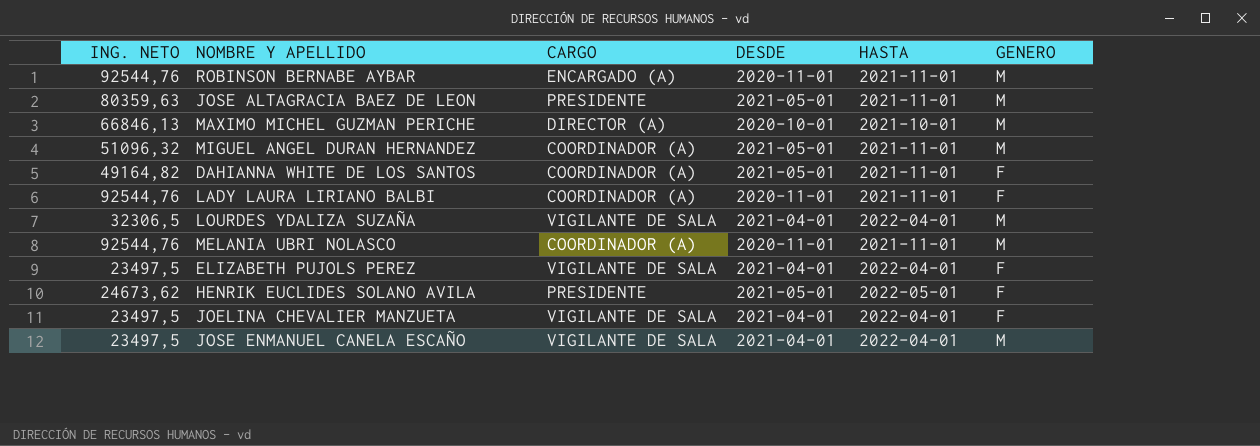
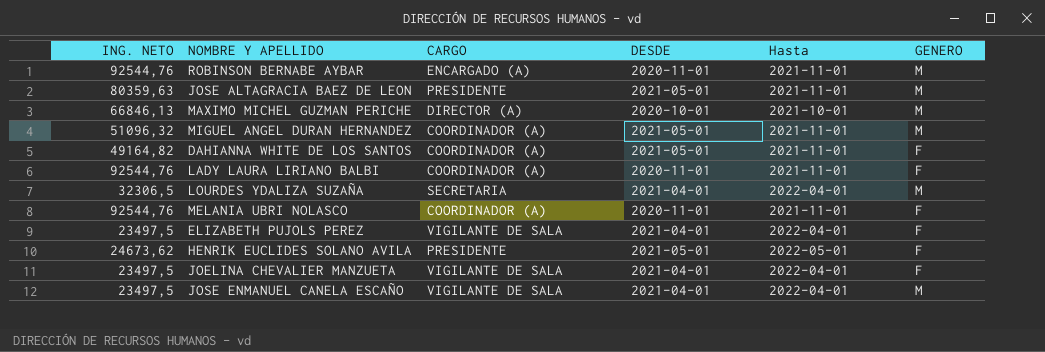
column name: HASTA -> Hasta
LOURDES YDALIZA SUZAÑA | CARGO: VIGILANTE DE SALA -> SECRETARIA
MELANIA UBRI NOLASCO | GENERO: M -> F

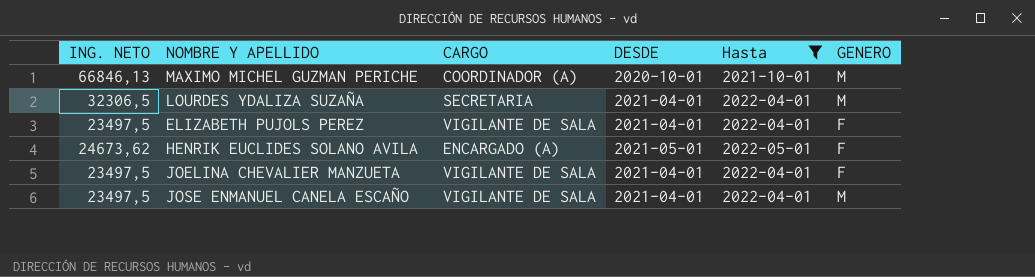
filter: none -> Hasta != 2021-11-01
MAXIMO MICHEL GUZMAN PERICHE | CARGO: DIRECTOR (A) -> COORDINADOR (A)
HENRIK EUCLIDES SOLANO AVILA | CARGO: PRESIDENTE -> ENCARGADO (A)

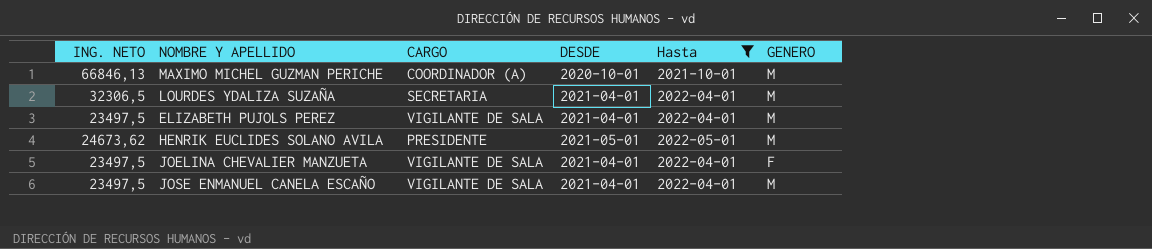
ELIZABETH PUJOLS PEREZ | GENERO: F -> M
HENRIK EUCLIDES SOLANO AVILA | CARGO: ENCARGADO (A) -> PRESIDENTE
HENRIK EUCLIDES SOLANO AVILA | GENERO: F -> M

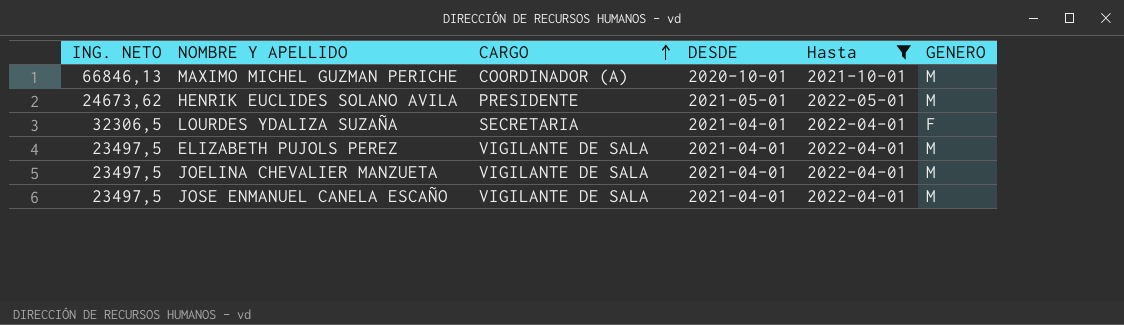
row order: none -> CARGO ascending
LOURDES YDALIZA SUZAÑA | GENERO: M -> F
JOELINA CHEVALIER MANZUETA | GENERO: F -> M

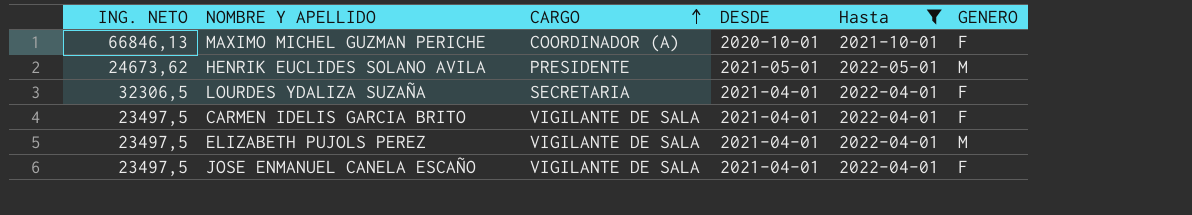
row JOELINA CHEVALIER MANZUETA: 23497,5 | VIGILANTE DE SALA | 2021-04-01 | 2022-04-01 | M -> none
MAXIMO MICHEL GUZMAN PERICHE | GENERO: M -> F
row CARMEN IDELIS GARCIA BRITO: none -> 23497,5 | VIGILANTE DE SALA | 2021-04-01 | 2022-04-01 | F
JOSE ENMANUEL CANELA ESCAÑO | GENERO: M -> F

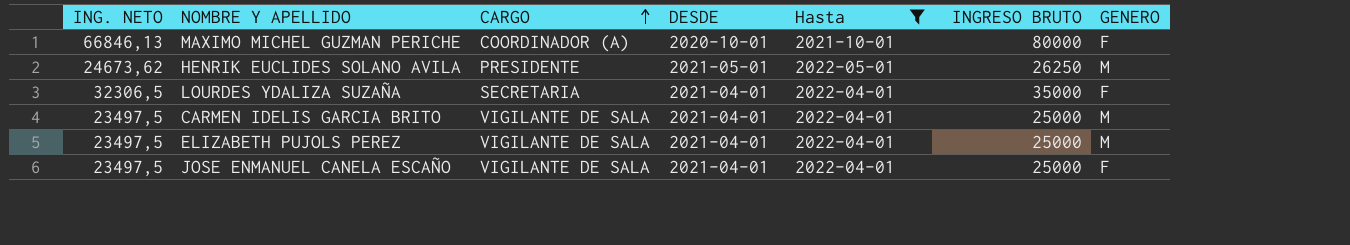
column INGRESO BRUTO | position: none -> 6
CARMEN IDELIS GARCIA BRITO | GENERO: F -> M

